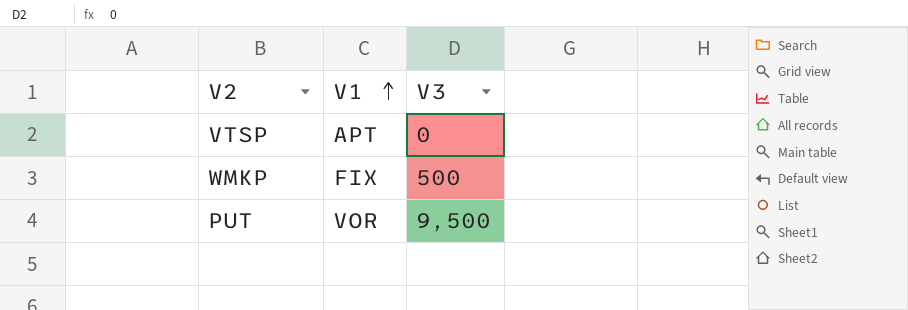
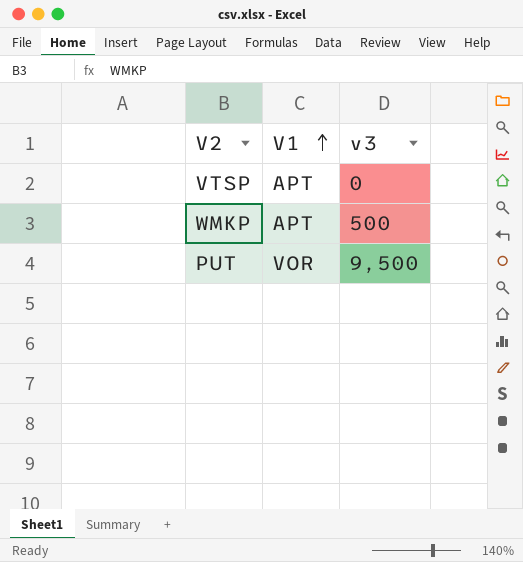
column name: V3 -> v3
WMKP | V1: FIX -> APT

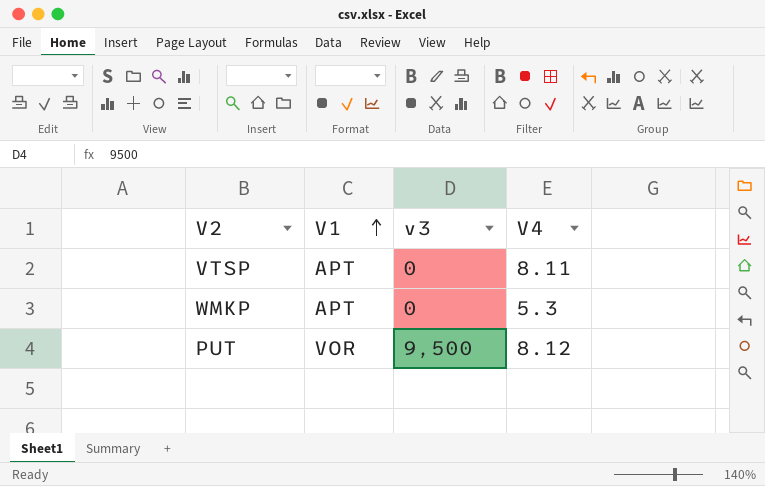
column V4 | position: none -> 4
WMKP | v3: 500 -> 0

